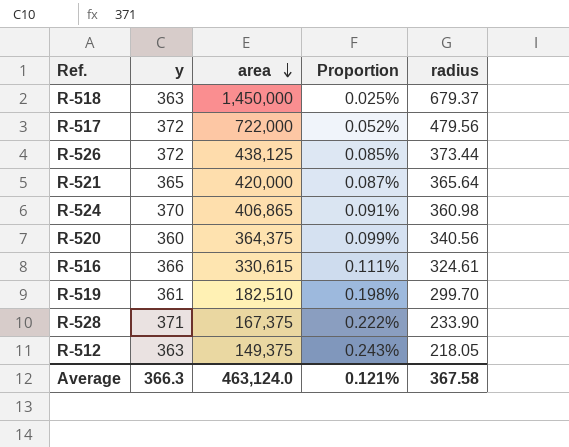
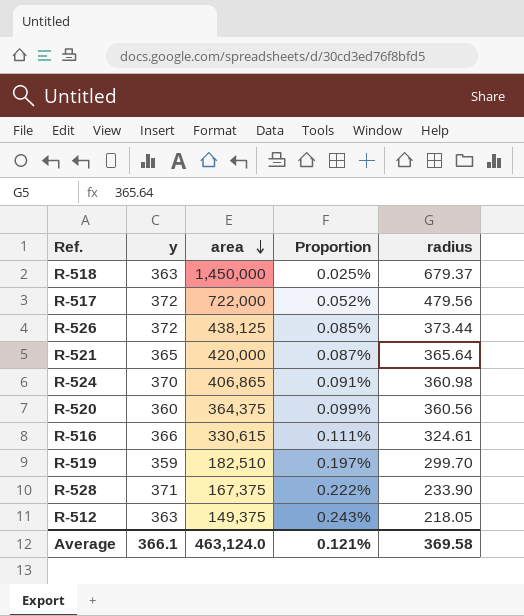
R-520 | radius: 340.56 -> 360.56
R-519 | y: 361 -> 359
R-519 | Proportion: 0.198% -> 0.197%
Average | y: 366.3 -> 366.1
Average | radius: 367.58 -> 369.58

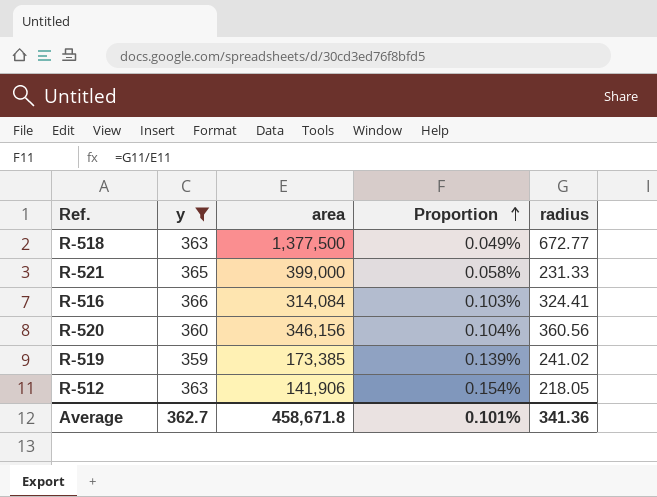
filter: none -> y <= 366
row order: area descending -> Proportion ascending
column Proportion | formula: [y] / [area] -> [radius] / [area]
R-518 | area: 1,450,000 -> 1,377,500
R-518 | radius: 679.37 -> 672.77
R-521 | area: 420,000 -> 399,000
R-521 | radius: 365.64 -> 231.33
R-516 | area: 330,615 -> 314,084
R-516 | radius: 324.61 -> 324.41
R-520 | area: 364,375 -> 346,156
R-519 | area: 182,510 -> 173,385
R-519 | radius: 299.70 -> 241.02
R-512 | area: 149,375 -> 141,906
Average | y: 366.1 -> 362.7
Average | area: 463,124.0 -> 458,671.8
Average | Proportion: 0.121% -> 0.101%
Average | radius: 369.58 -> 341.36

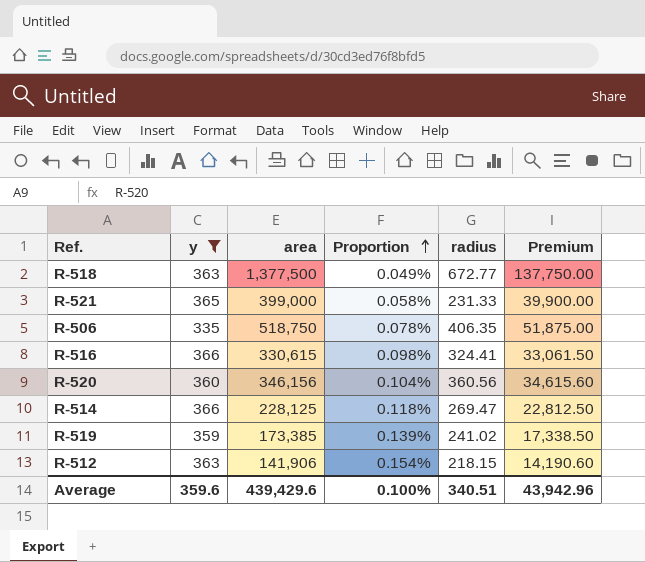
column Premium | formula: none -> [area] * 0.1
row R-506: none -> 335 | 518,750 | 0.078% | 406.35 | 51,875.00
R-516 | area: 314,084 -> 330,615
R-516 | Proportion: 0.103% -> 0.098%
row R-514: none -> 366 | 228,125 | 0.118% | 269.47 | 22,812.50
R-512 | radius: 218.05 -> 218.15
Average | y: 362.7 -> 359.6
Average | area: 458,671.8 -> 439,429.6
Average | Proportion: 0.101% -> 0.100%
Average | radius: 341.36 -> 340.51

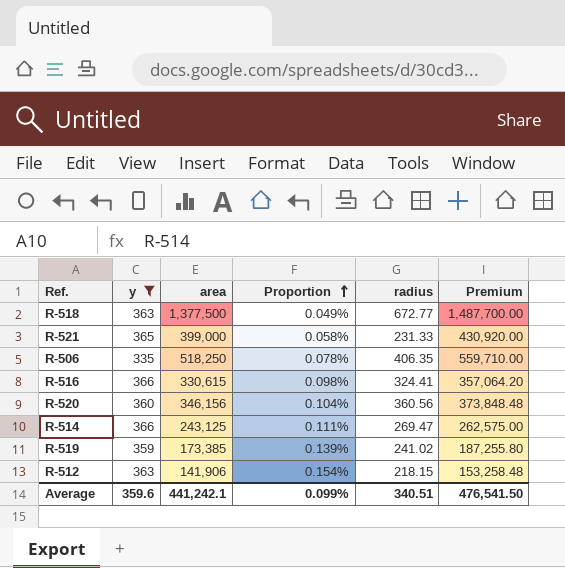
column Premium | formula: [area] * 0.1 -> [area] * 1.08
R-506 | area: 518,750 -> 518,250
R-514 | area: 228,125 -> 243,125
R-514 | Proportion: 0.118% -> 0.111%
Average | area: 439,429.6 -> 441,242.1
Average | Proportion: 0.100% -> 0.099%
Average | Premium: 43,942.96 -> 476,541.50

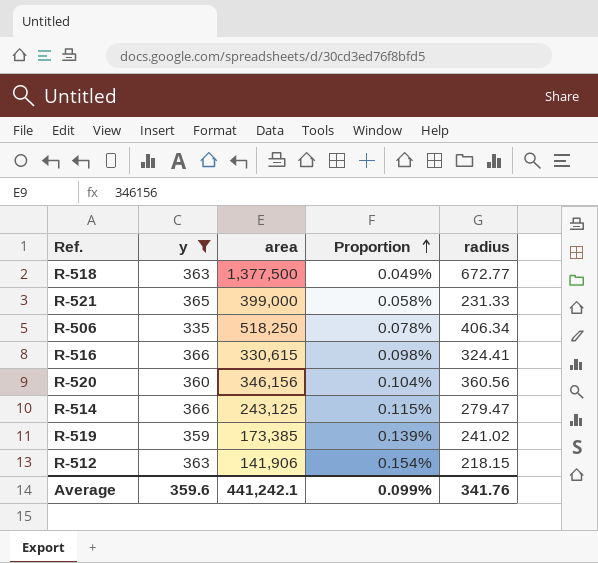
column Premium | formula: [area] * 1.08 -> none
R-506 | radius: 406.35 -> 406.34
R-514 | Proportion: 0.111% -> 0.115%
R-514 | radius: 269.47 -> 279.47
Average | radius: 340.51 -> 341.76

